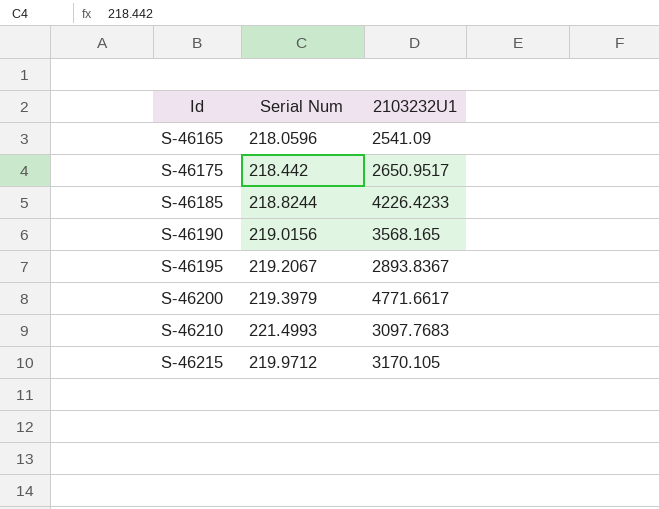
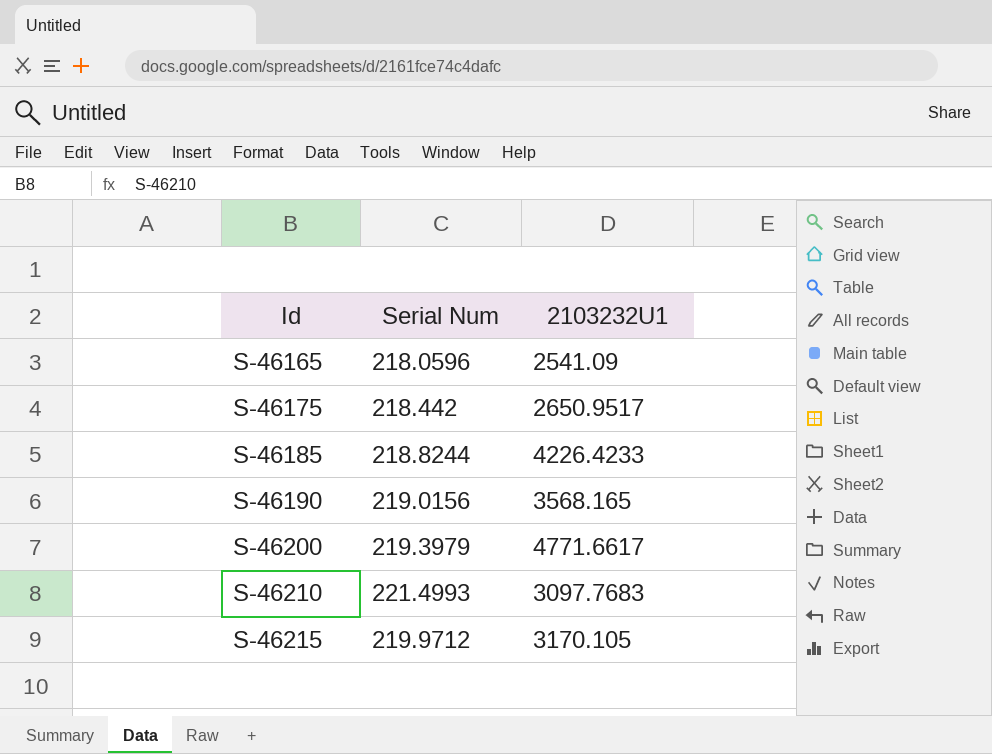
row S-46195: 219.2067 | 2893.8367 -> none

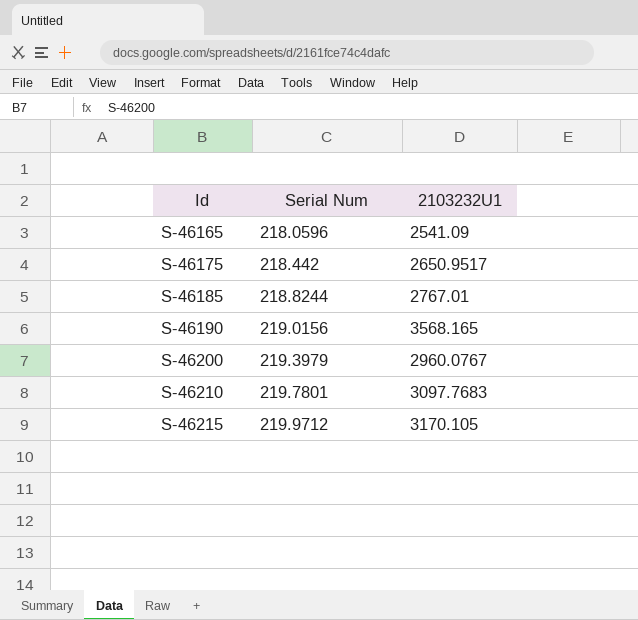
S-46185 | 2103232U1: 4226.4233 -> 2767.01
S-46200 | 2103232U1: 4771.6617 -> 2960.0767
S-46210 | Serial Num: 221.4993 -> 219.7801

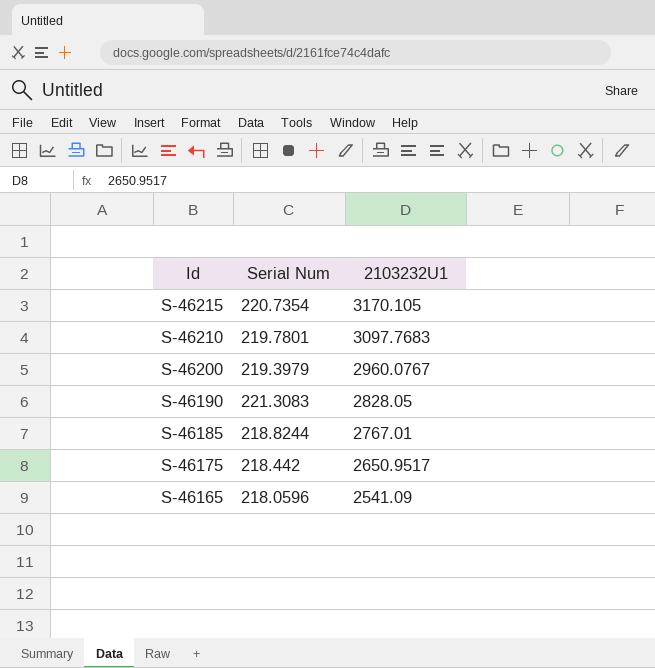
row order: Id ascending -> Id descending
S-46215 | Serial Num: 219.9712 -> 220.7354
S-46190 | Serial Num: 219.0156 -> 221.3083
S-46190 | 2103232U1: 3568.165 -> 2828.05

